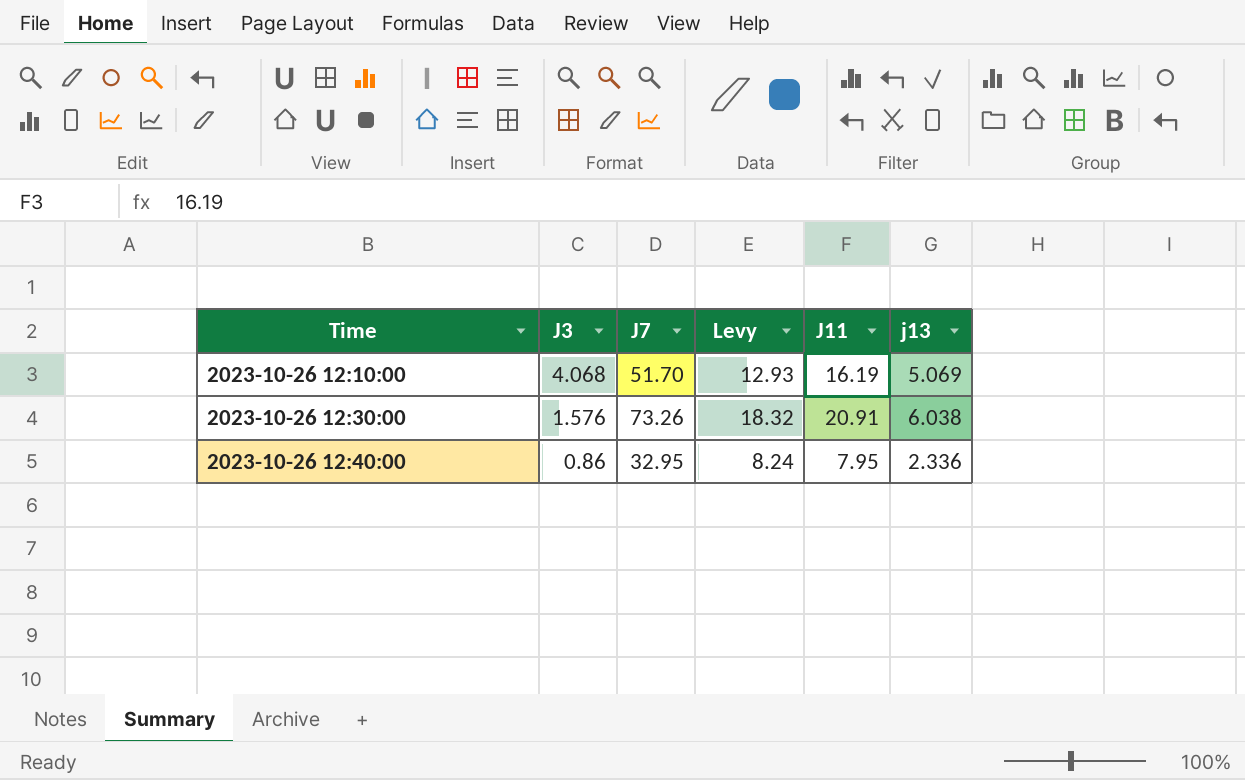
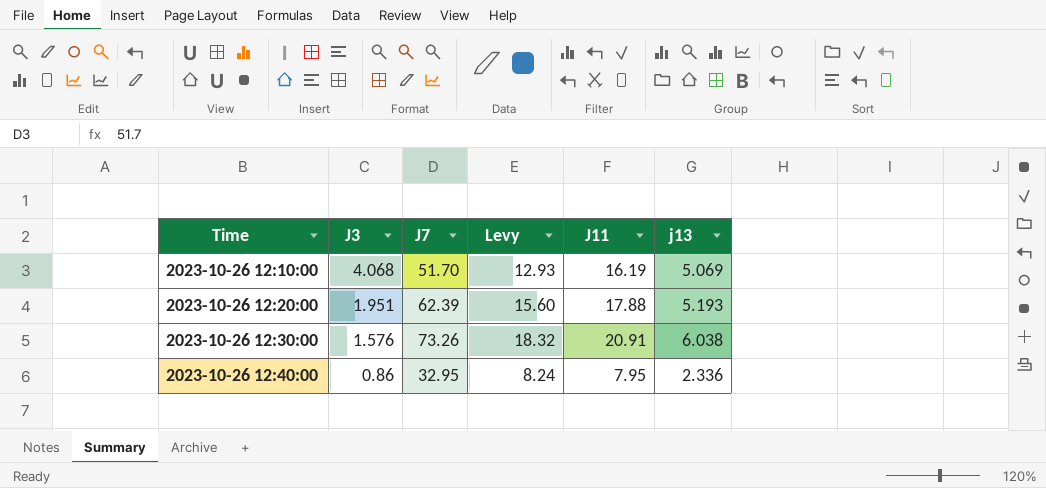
row 2023-10-26 12:20:00: none -> 1.951 | 62.39 | 15.60 | 17.88 | 5.193

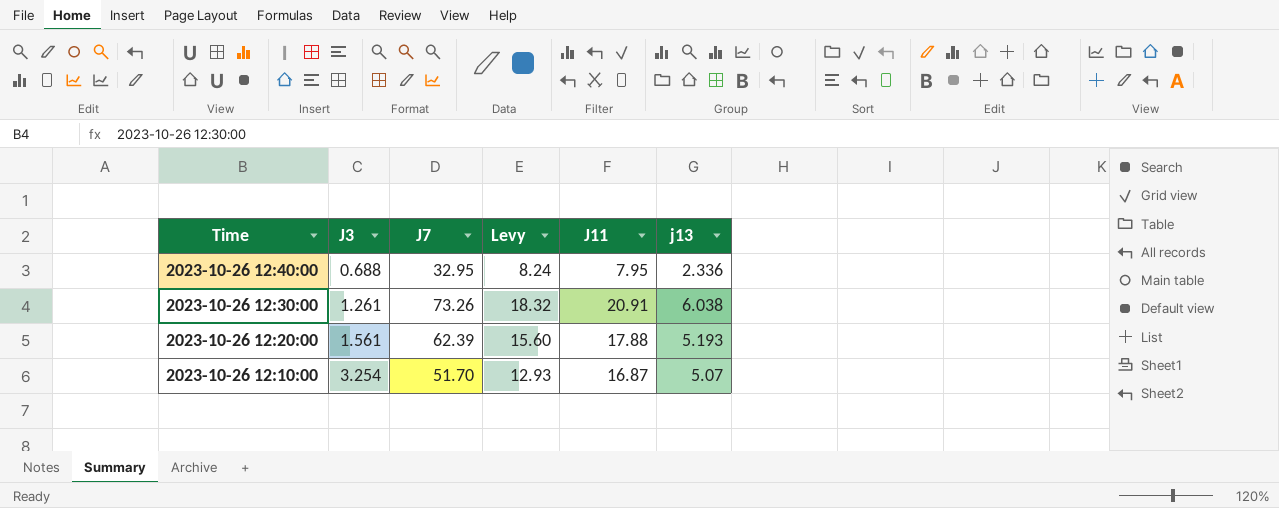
row order: Time ascending -> Time descending
2023-10-26 12:40:00 | J3: 0.86 -> 0.688
2023-10-26 12:30:00 | J3: 1.576 -> 1.261
2023-10-26 12:20:00 | J3: 1.951 -> 1.561
2023-10-26 12:10:00 | J3: 4.068 -> 3.254
2023-10-26 12:10:00 | J11: 16.19 -> 16.87
2023-10-26 12:10:00 | j13: 5.069 -> 5.07

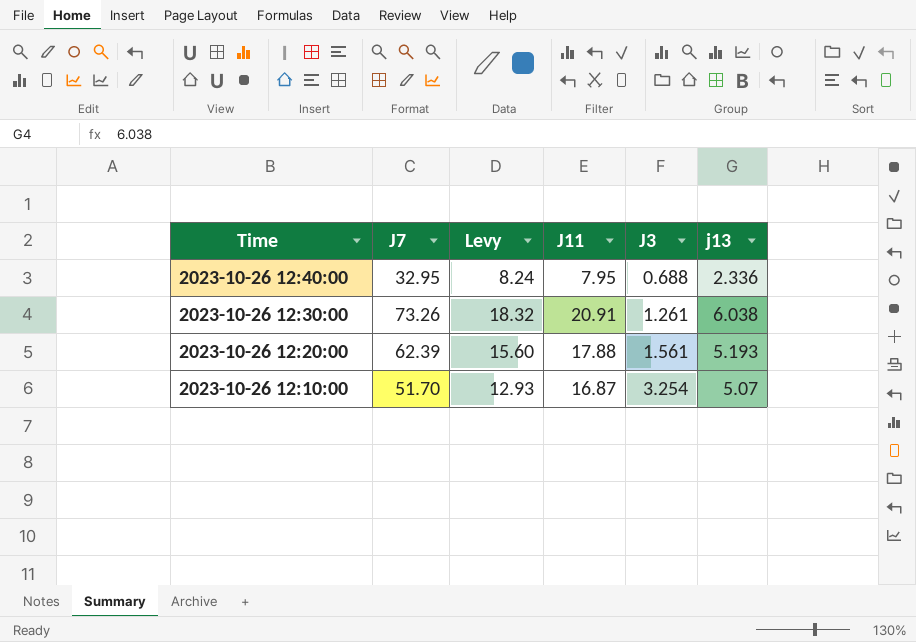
column J3 | position: 2 -> 5

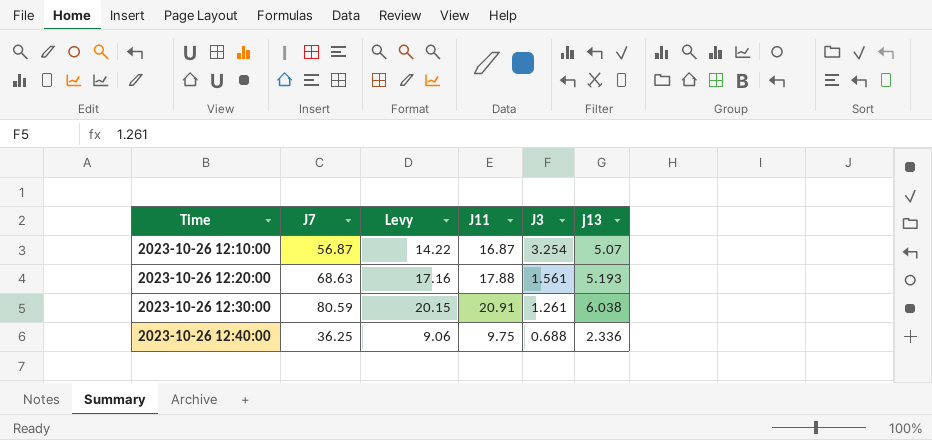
row order: Time descending -> Time ascending
2023-10-26 12:10:00 | J7: 51.70 -> 56.87
2023-10-26 12:10:00 | Levy: 12.93 -> 14.22
2023-10-26 12:20:00 | J7: 62.39 -> 68.63
2023-10-26 12:20:00 | Levy: 15.60 -> 17.16
2023-10-26 12:30:00 | J7: 73.26 -> 80.59
2023-10-26 12:30:00 | Levy: 18.32 -> 20.15
2023-10-26 12:40:00 | J7: 32.95 -> 36.25
2023-10-26 12:40:00 | Levy: 8.24 -> 9.06
2023-10-26 12:40:00 | J11: 7.95 -> 9.75

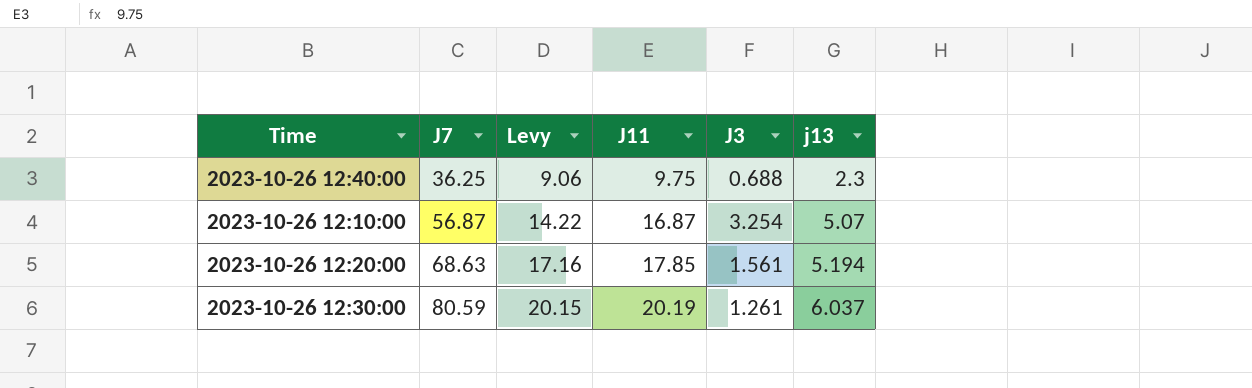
row order: Time ascending -> J7 ascending
2023-10-26 12:40:00 | j13: 2.336 -> 2.3
2023-10-26 12:20:00 | J11: 17.88 -> 17.85
2023-10-26 12:20:00 | j13: 5.193 -> 5.194
2023-10-26 12:30:00 | J11: 20.91 -> 20.19
2023-10-26 12:30:00 | j13: 6.038 -> 6.037

